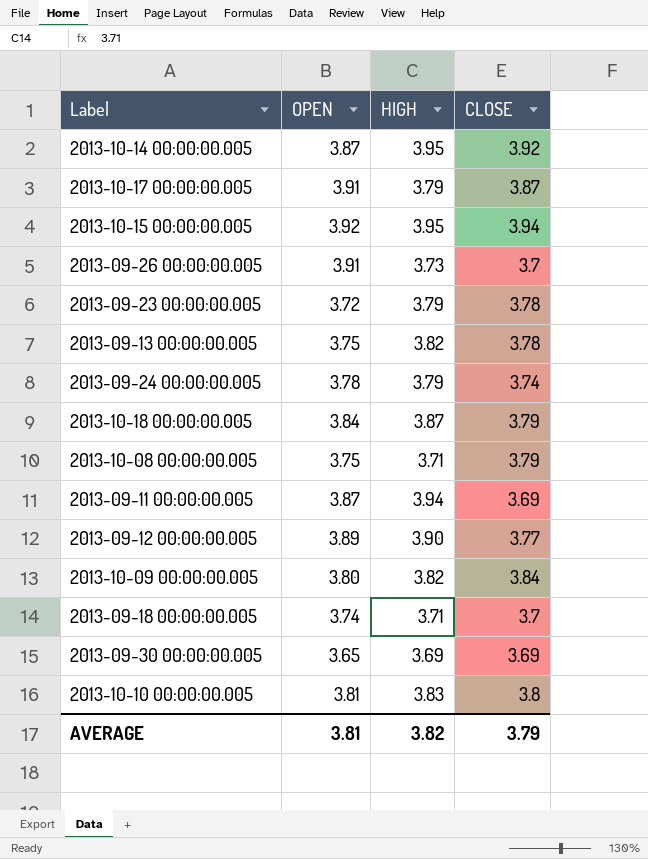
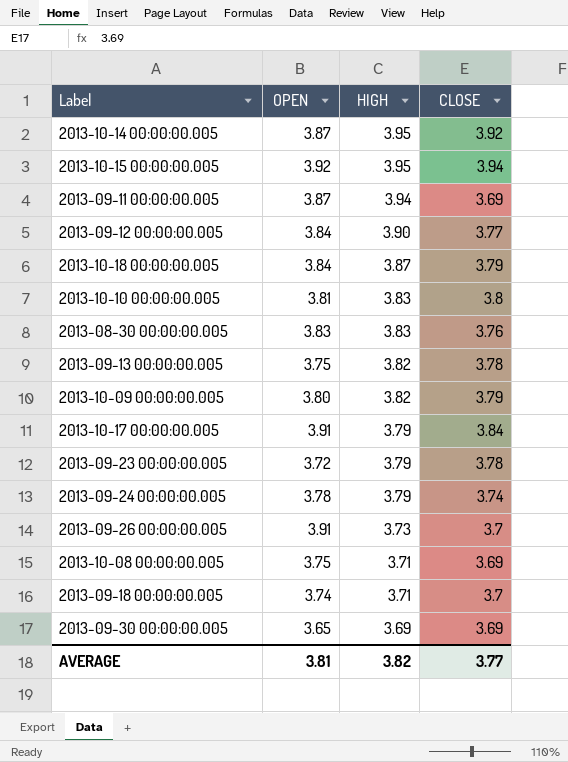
row order: none -> HIGH descending
2013-09-12 00:00:00.005 | OPEN: 3.89 -> 3.84
row 2013-08-30 00:00:00.005: none -> 3.83 | 3.83 | 3.76
2013-10-09 00:00:00.005 | CLOSE: 3.84 -> 3.79
2013-10-17 00:00:00.005 | CLOSE: 3.87 -> 3.84
2013-10-08 00:00:00.005 | CLOSE: 3.79 -> 3.69
AVERAGE | CLOSE: 3.79 -> 3.77

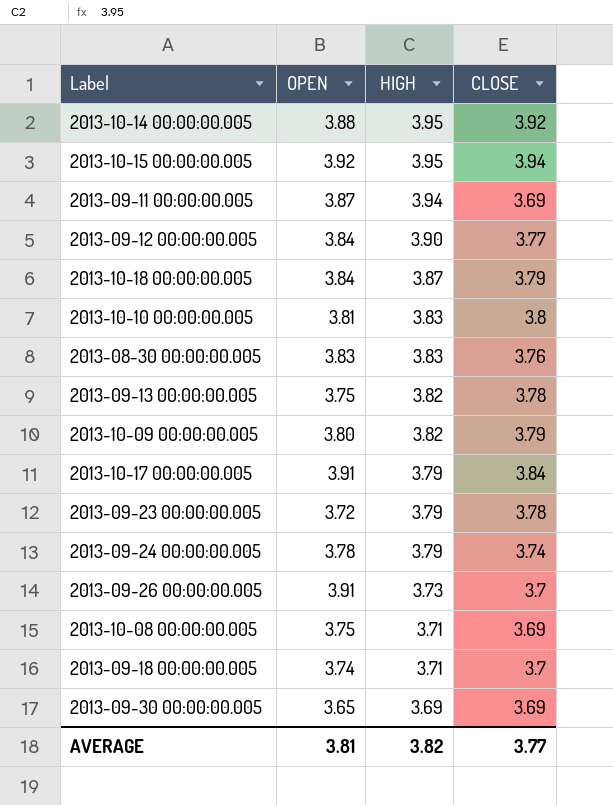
2013-10-14 00:00:00.005 | OPEN: 3.87 -> 3.88

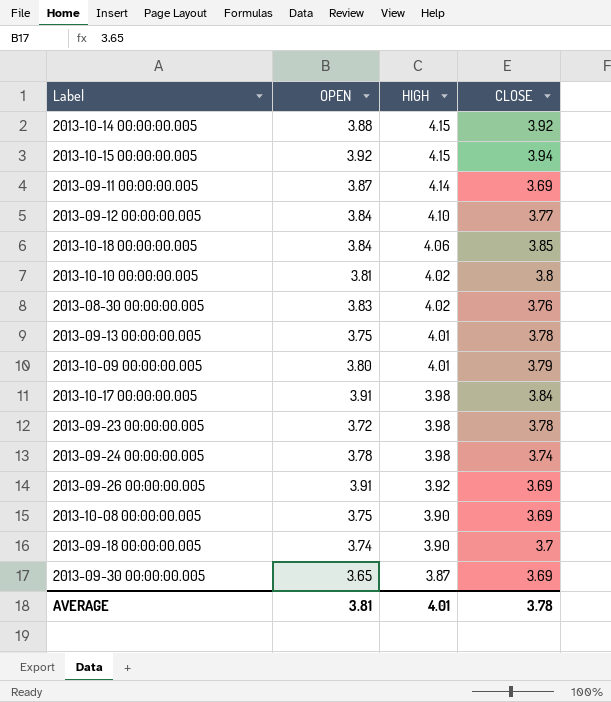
2013-10-14 00:00:00.005 | HIGH: 3.95 -> 4.15
2013-10-15 00:00:00.005 | HIGH: 3.95 -> 4.15
2013-09-11 00:00:00.005 | HIGH: 3.94 -> 4.14
2013-09-12 00:00:00.005 | HIGH: 3.90 -> 4.10
2013-10-18 00:00:00.005 | HIGH: 3.87 -> 4.06
2013-10-18 00:00:00.005 | CLOSE: 3.79 -> 3.85
2013-10-10 00:00:00.005 | HIGH: 3.83 -> 4.02
2013-08-30 00:00:00.005 | HIGH: 3.83 -> 4.02
2013-09-13 00:00:00.005 | HIGH: 3.82 -> 4.01
2013-10-09 00:00:00.005 | HIGH: 3.82 -> 4.01
2013-10-17 00:00:00.005 | HIGH: 3.79 -> 3.98
2013-09-23 00:00:00.005 | HIGH: 3.79 -> 3.98
2013-09-24 00:00:00.005 | HIGH: 3.79 -> 3.98
2013-09-26 00:00:00.005 | HIGH: 3.73 -> 3.92
2013-09-26 00:00:00.005 | CLOSE: 3.7 -> 3.69
2013-10-08 00:00:00.005 | HIGH: 3.71 -> 3.90
2013-09-18 00:00:00.005 | HIGH: 3.71 -> 3.90
2013-09-30 00:00:00.005 | HIGH: 3.69 -> 3.87
AVERAGE | HIGH: 3.82 -> 4.01
AVERAGE | CLOSE: 3.77 -> 3.78

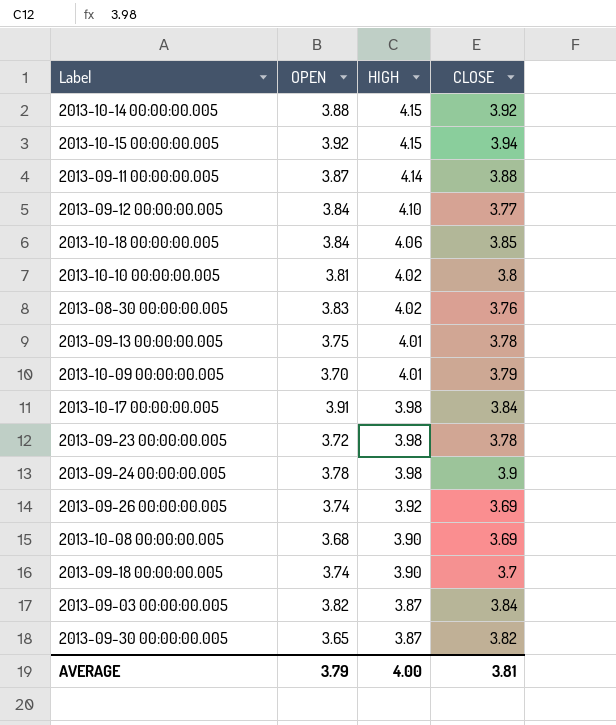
2013-09-11 00:00:00.005 | CLOSE: 3.69 -> 3.88
2013-10-09 00:00:00.005 | OPEN: 3.80 -> 3.70
2013-09-24 00:00:00.005 | CLOSE: 3.74 -> 3.9
2013-09-26 00:00:00.005 | OPEN: 3.91 -> 3.74
2013-10-08 00:00:00.005 | OPEN: 3.75 -> 3.68
row 2013-09-03 00:00:00.005: none -> 3.82 | 3.87 | 3.84
2013-09-30 00:00:00.005 | CLOSE: 3.69 -> 3.82
AVERAGE | OPEN: 3.81 -> 3.79
AVERAGE | HIGH: 4.01 -> 4.00
AVERAGE | CLOSE: 3.78 -> 3.81

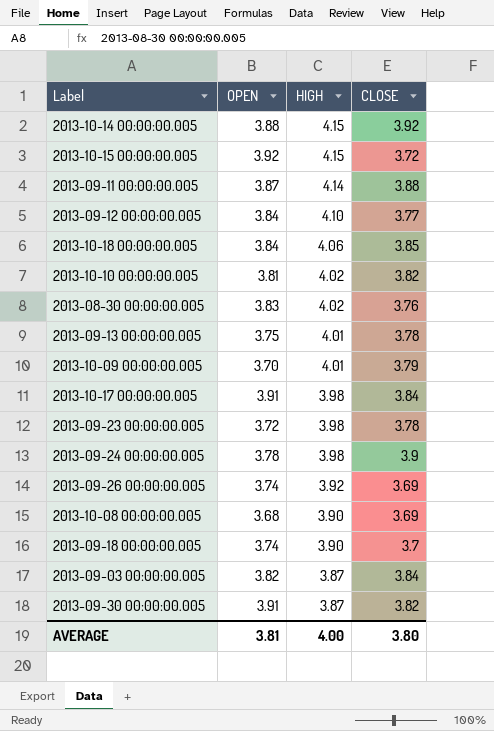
2013-10-15 00:00:00.005 | CLOSE: 3.94 -> 3.72
2013-10-10 00:00:00.005 | CLOSE: 3.8 -> 3.82
2013-09-30 00:00:00.005 | OPEN: 3.65 -> 3.91
AVERAGE | OPEN: 3.79 -> 3.81
AVERAGE | CLOSE: 3.81 -> 3.80

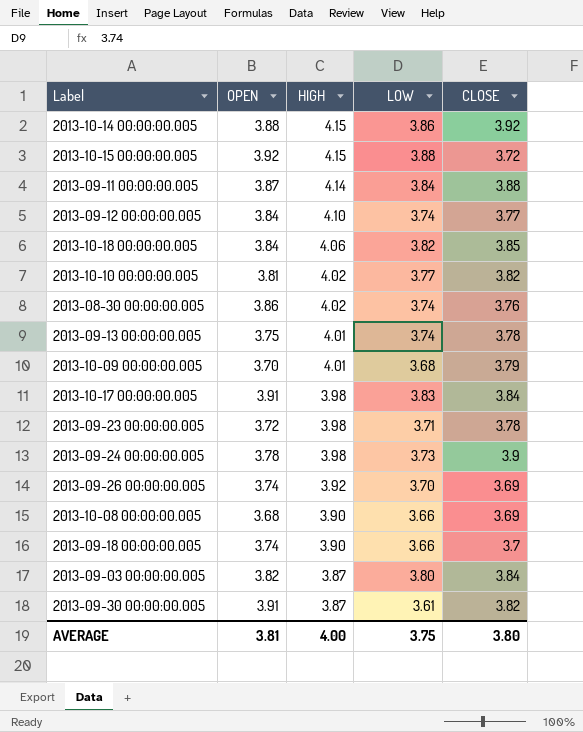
column LOW | position: none -> 4
2013-08-30 00:00:00.005 | OPEN: 3.83 -> 3.86

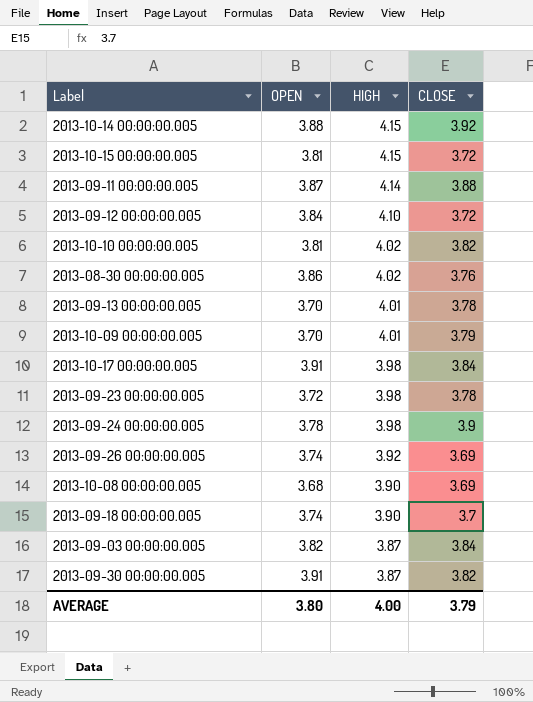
column LOW | position: 4 -> none
row 2013-10-18 00:00:00.005: 3.84 | 4.06 | 3.82 | 3.85 -> none
2013-10-15 00:00:00.005 | OPEN: 3.92 -> 3.81
2013-09-12 00:00:00.005 | CLOSE: 3.77 -> 3.72
2013-09-13 00:00:00.005 | OPEN: 3.75 -> 3.70
AVERAGE | OPEN: 3.81 -> 3.80
AVERAGE | CLOSE: 3.80 -> 3.79

